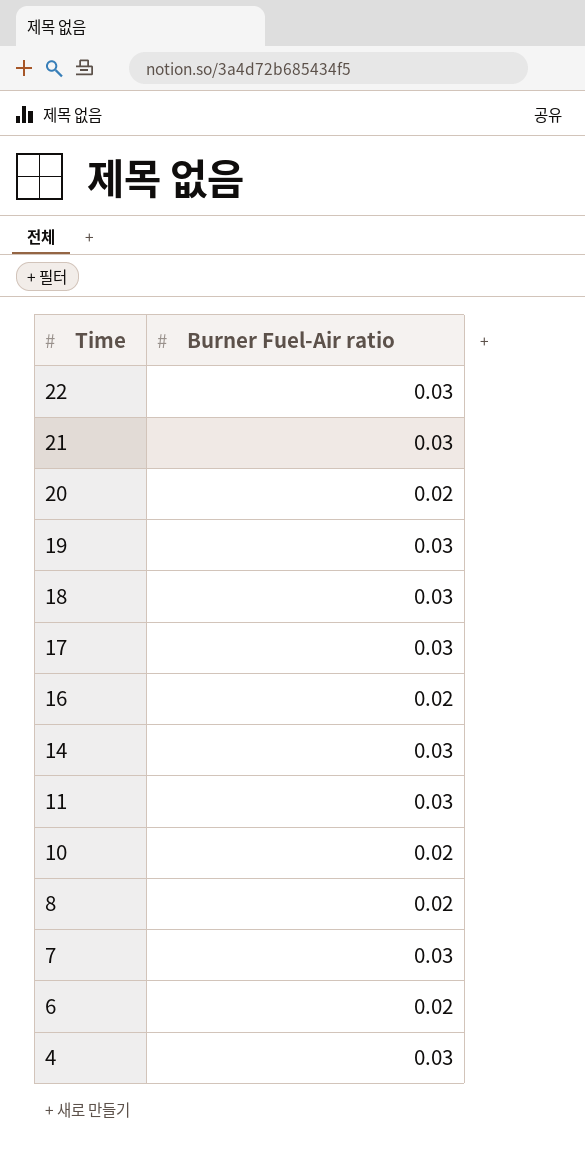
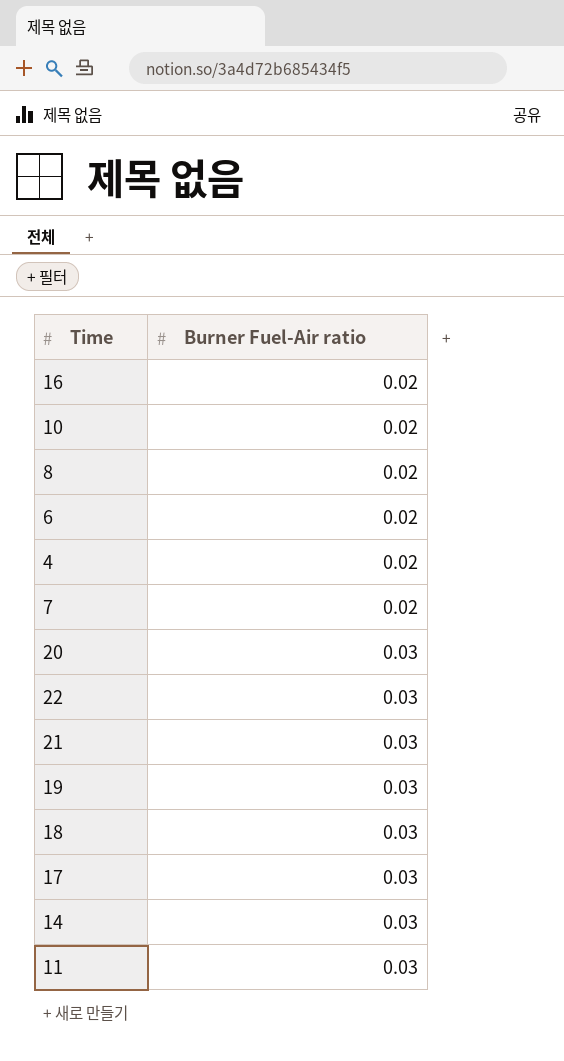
row order: Time descending -> Burner Fuel-Air ratio ascending
4 | Burner Fuel-Air ratio: 0.03 -> 0.02
7 | Burner Fuel-Air ratio: 0.03 -> 0.02
20 | Burner Fuel-Air ratio: 0.02 -> 0.03

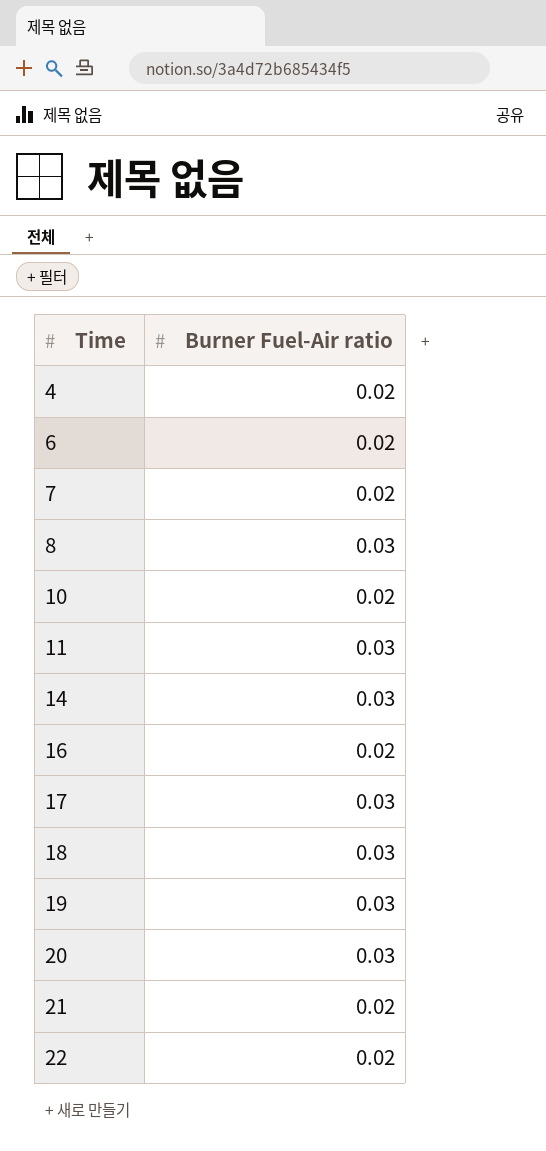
row order: Burner Fuel-Air ratio ascending -> Time ascending
8 | Burner Fuel-Air ratio: 0.02 -> 0.03
21 | Burner Fuel-Air ratio: 0.03 -> 0.02
22 | Burner Fuel-Air ratio: 0.03 -> 0.02

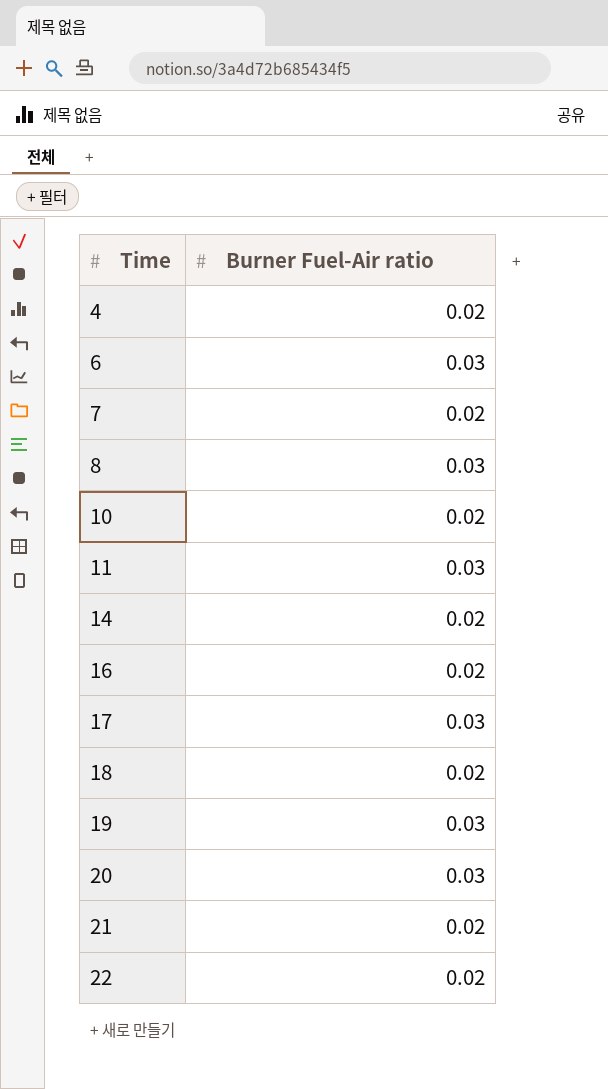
6 | Burner Fuel-Air ratio: 0.02 -> 0.03
14 | Burner Fuel-Air ratio: 0.03 -> 0.02
18 | Burner Fuel-Air ratio: 0.03 -> 0.02

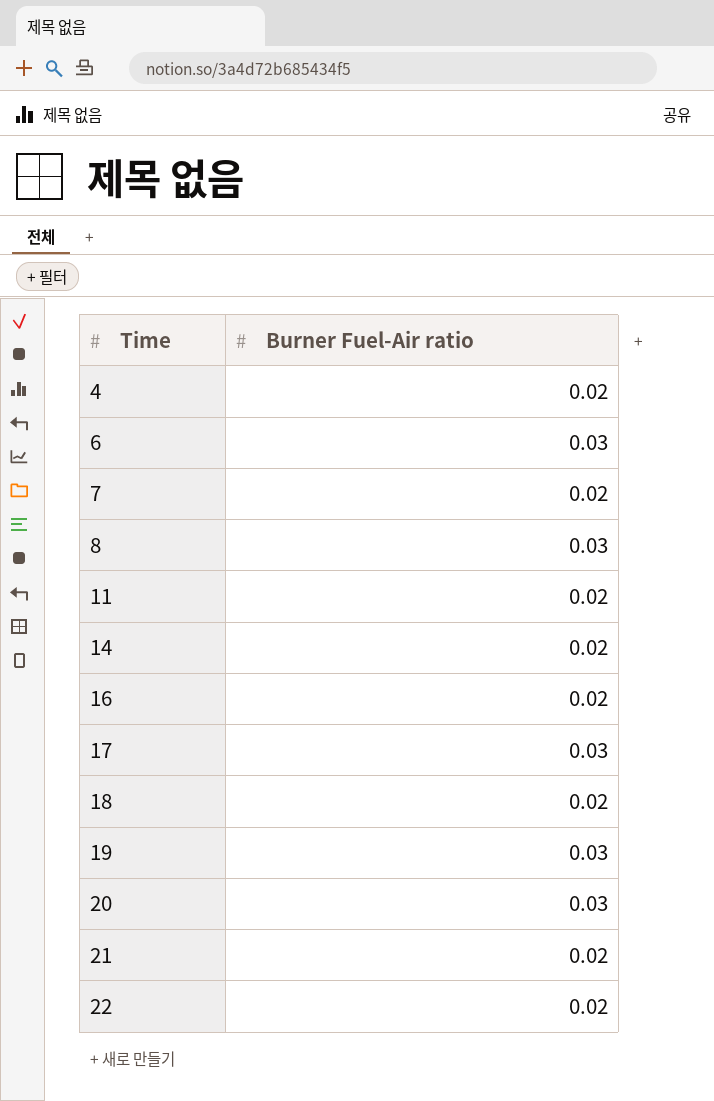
row 10: 0.02 -> none
11 | Burner Fuel-Air ratio: 0.03 -> 0.02

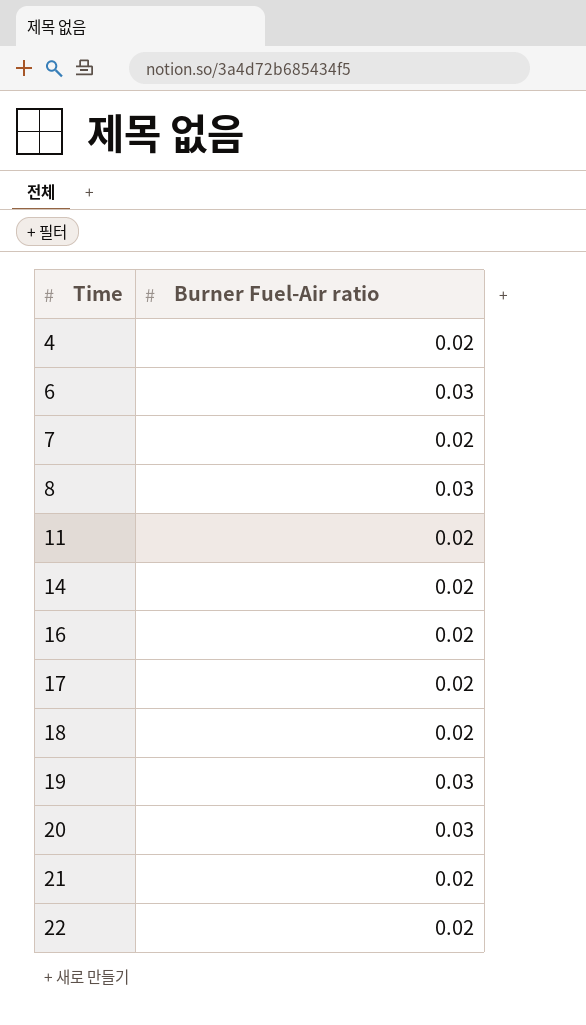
17 | Burner Fuel-Air ratio: 0.03 -> 0.02

